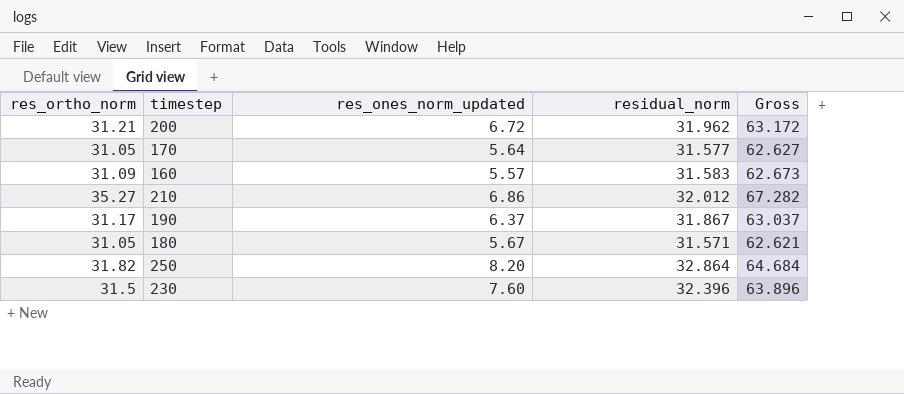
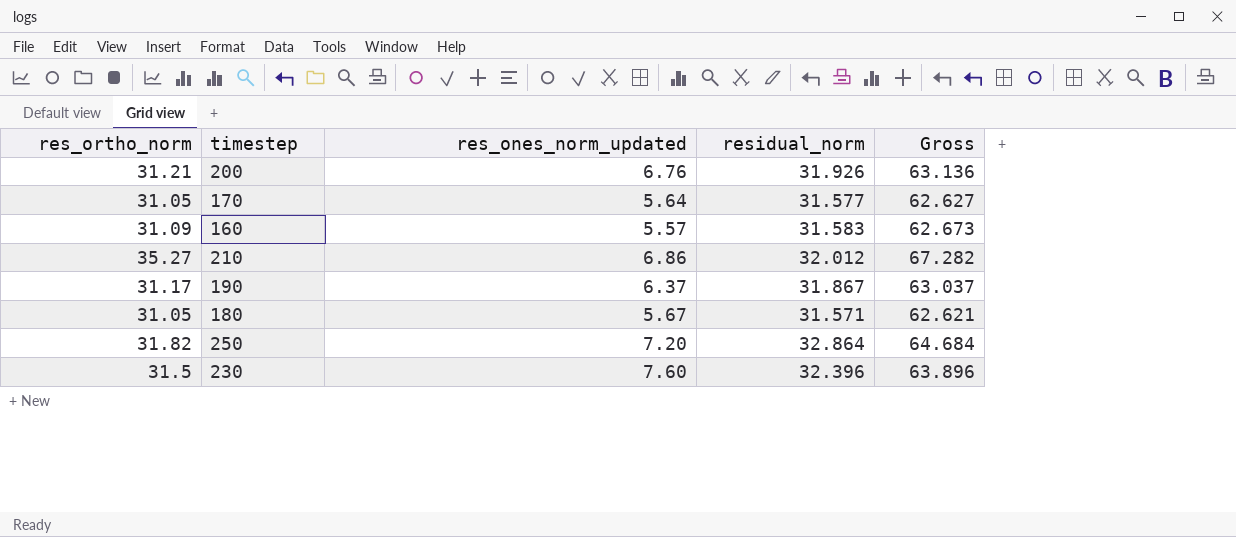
200 | res_ones_norm_updated: 6.72 -> 6.76
200 | residual_norm: 31.962 -> 31.926
200 | Gross: 63.172 -> 63.136
250 | res_ones_norm_updated: 8.20 -> 7.20

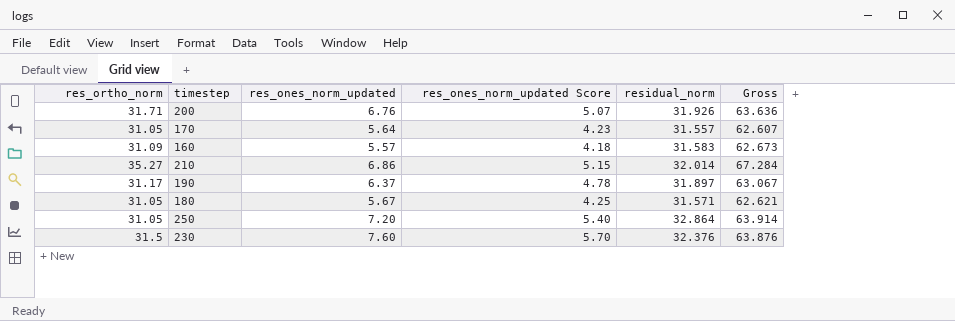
column res_ones_norm_updated Score | formula: none -> [res_ones_norm_updated] * 0.75
200 | res_ortho_norm: 31.21 -> 31.71
200 | Gross: 63.136 -> 63.636
170 | residual_norm: 31.577 -> 31.557
170 | Gross: 62.627 -> 62.607
210 | residual_norm: 32.012 -> 32.014
210 | Gross: 67.282 -> 67.284
190 | residual_norm: 31.867 -> 31.897
190 | Gross: 63.037 -> 63.067
250 | res_ortho_norm: 31.82 -> 31.05
250 | Gross: 64.684 -> 63.914
230 | residual_norm: 32.396 -> 32.376
230 | Gross: 63.896 -> 63.876

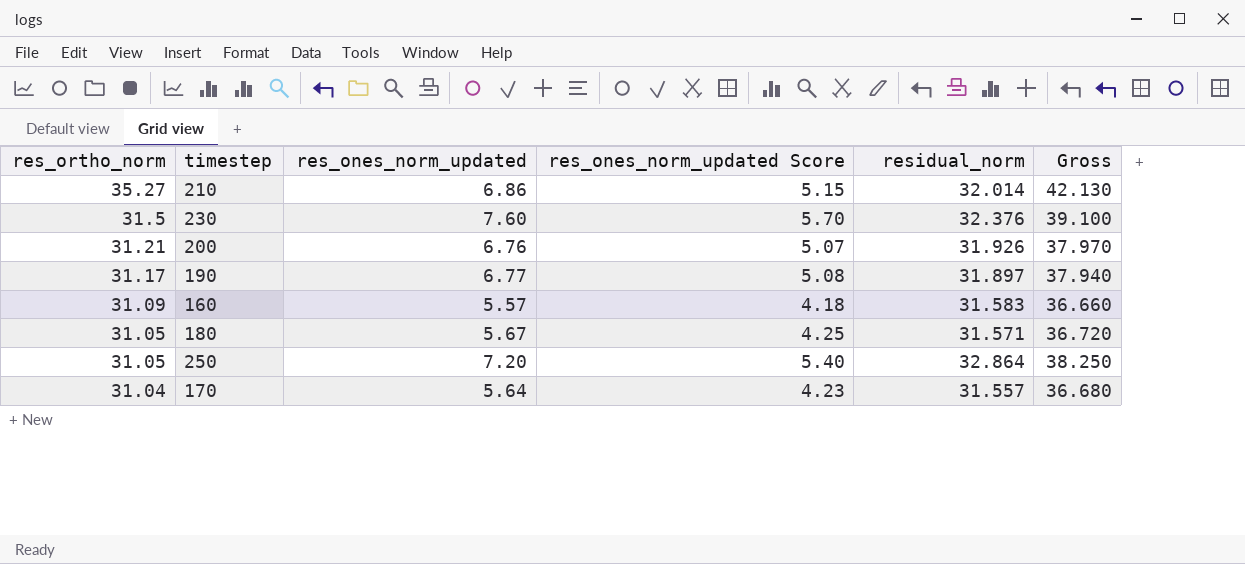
row order: none -> res_ortho_norm descending
column Gross | formula: [res_ortho_norm] + [residual_norm] -> [res_ortho_norm] + [res_ones_norm_updated]
200 | res_ortho_norm: 31.71 -> 31.21
190 | res_ones_norm_updated: 6.37 -> 6.77
190 | res_ones_norm_updated Score: 4.78 -> 5.08
170 | res_ortho_norm: 31.05 -> 31.04

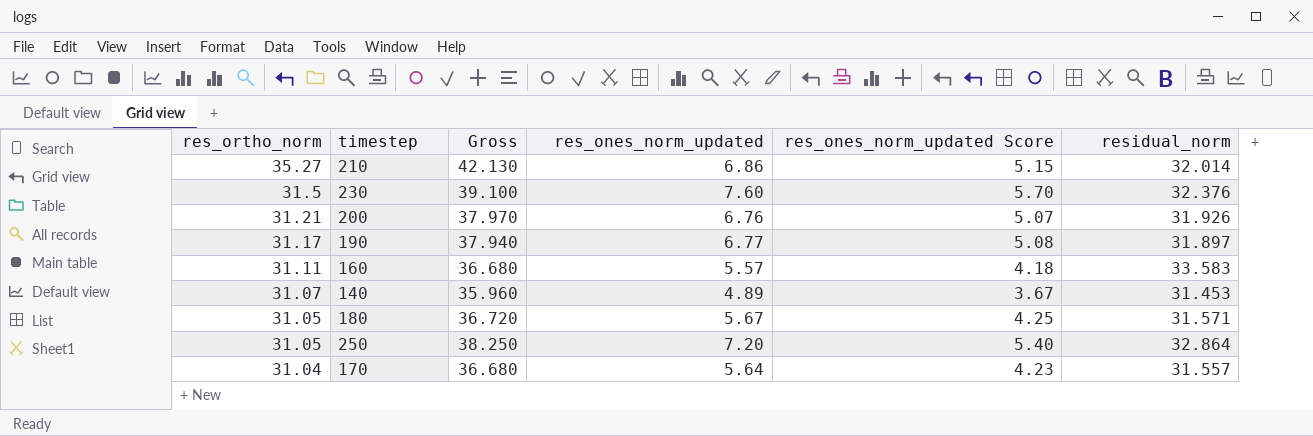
column Gross | position: 6 -> 3
160 | res_ortho_norm: 31.09 -> 31.11
160 | Gross: 36.660 -> 36.680
160 | residual_norm: 31.583 -> 33.583
row 140: none -> 31.07 | 35.960 | 4.89 | 3.67 | 31.453

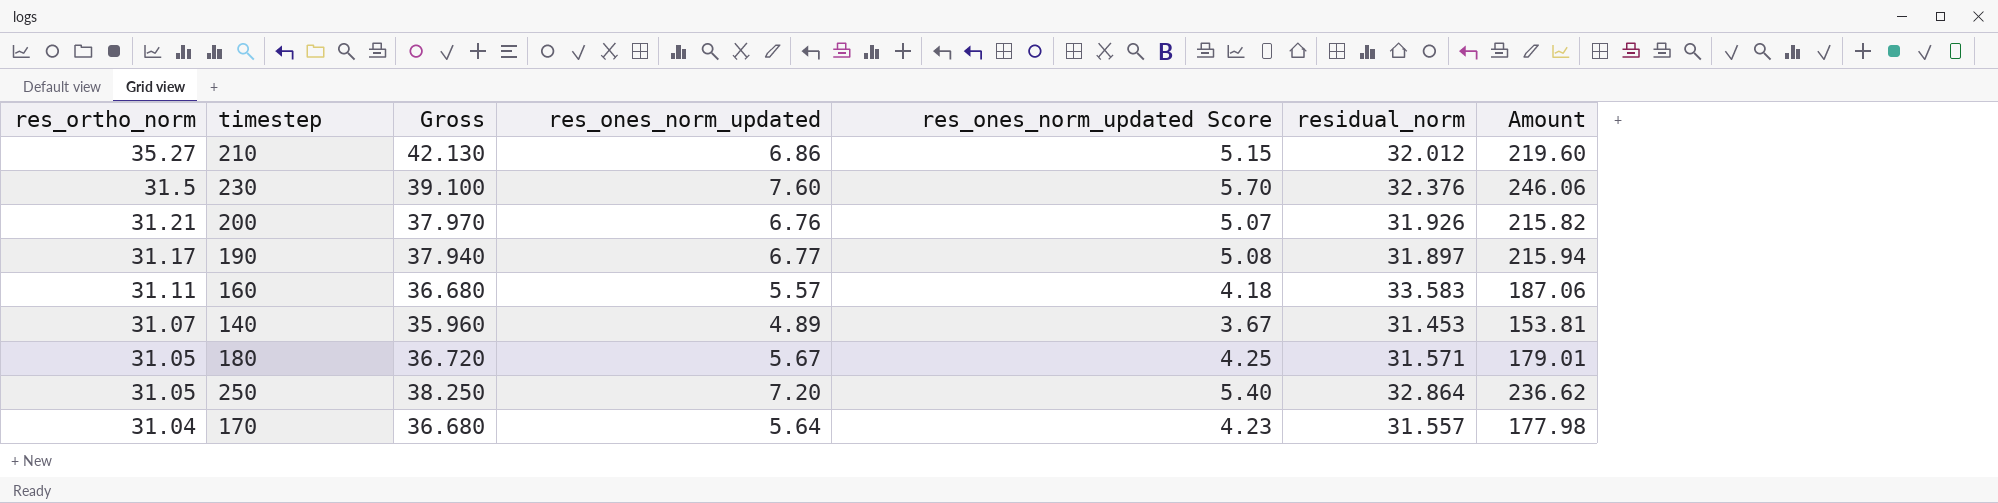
column Amount | formula: none -> [res_ones_norm_updated] * [residual_norm]
210 | residual_norm: 32.014 -> 32.012

